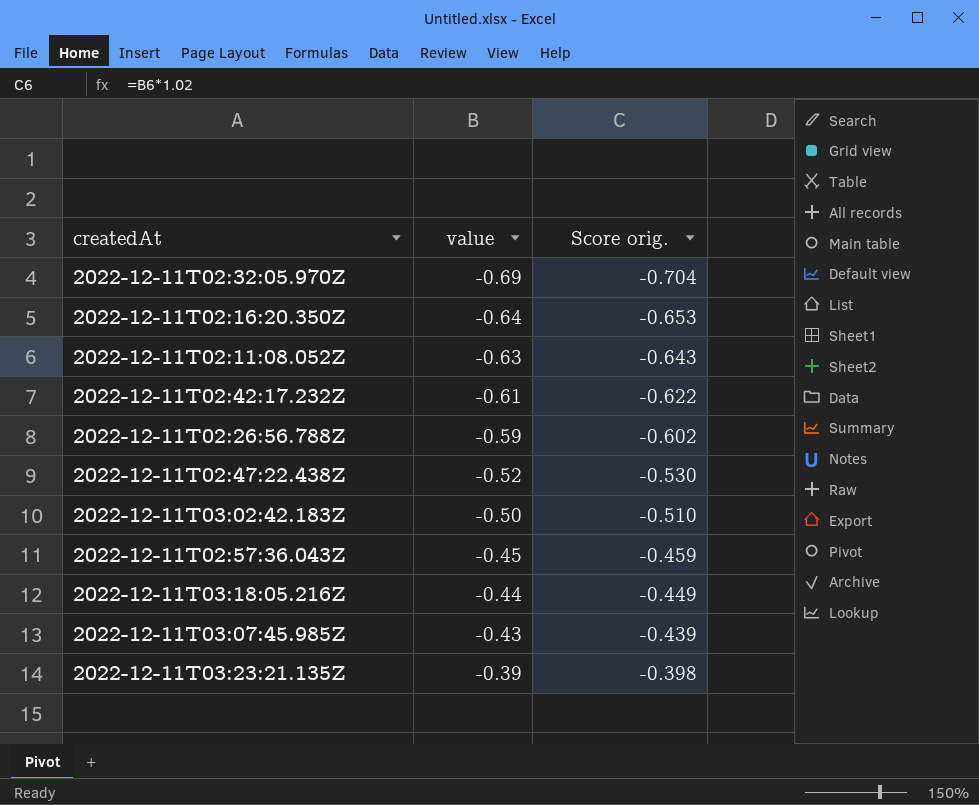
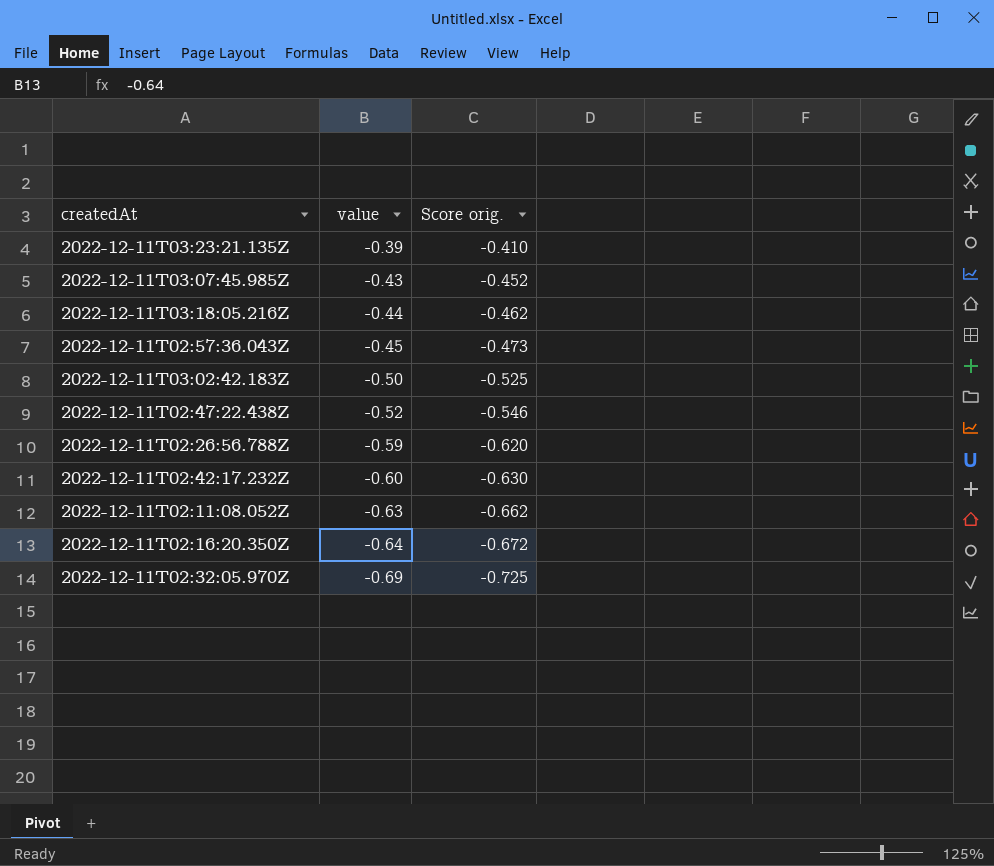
row order: value ascending -> value descending
column Score orig. | formula: [value] * 1.02 -> [value] * 1.05
2022-12-11T02:42:17.232Z | value: -0.61 -> -0.60

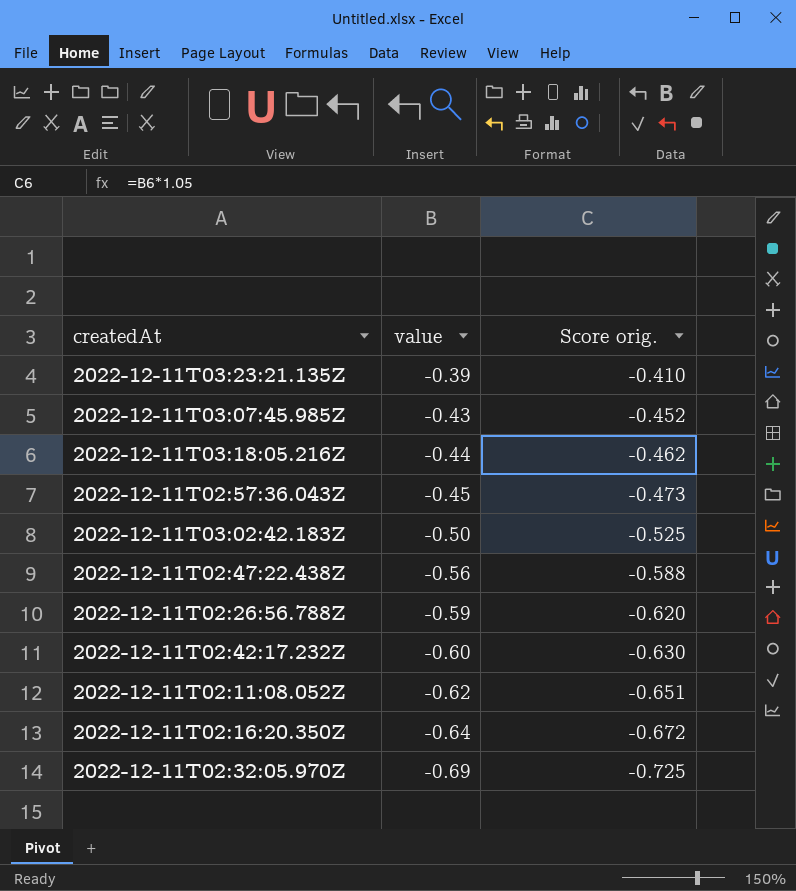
2022-12-11T02:47:22.438Z | value: -0.52 -> -0.56
2022-12-11T02:47:22.438Z | Score orig.: -0.546 -> -0.588
2022-12-11T02:11:08.052Z | value: -0.63 -> -0.62
2022-12-11T02:11:08.052Z | Score orig.: -0.662 -> -0.651

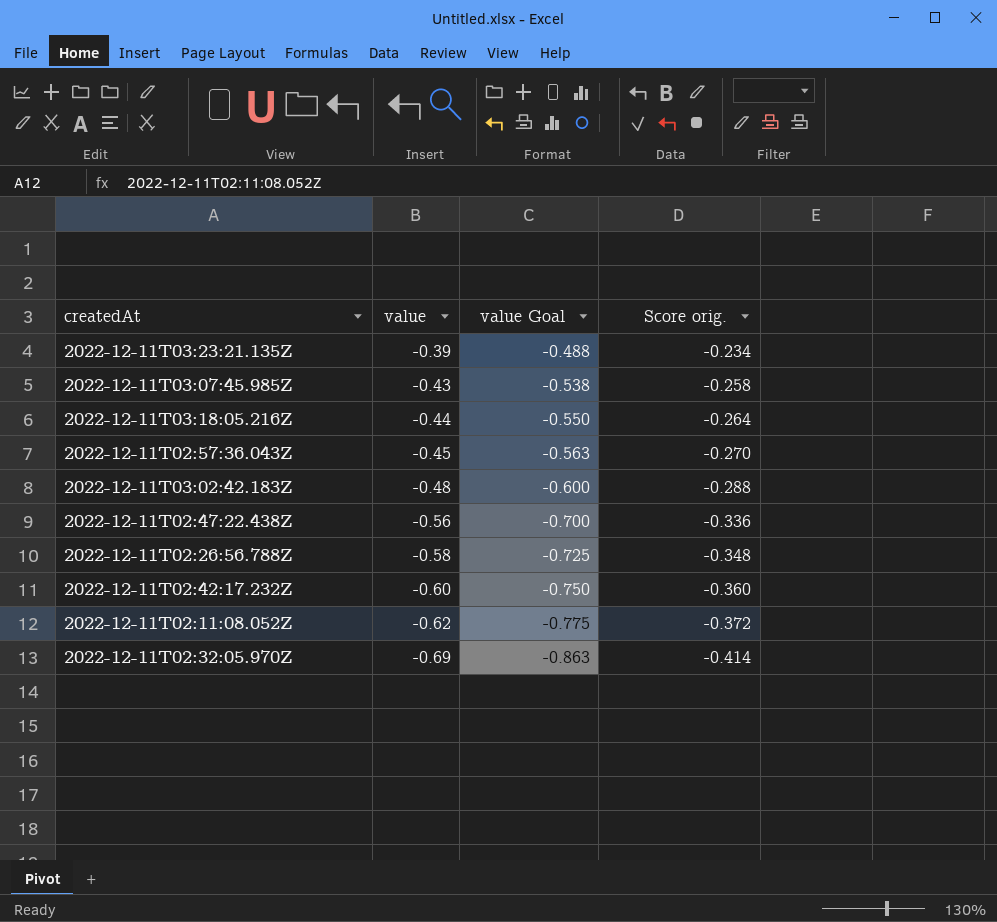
column value Goal | formula: none -> [value] * 1.25
column Score orig. | formula: [value] * 1.05 -> [value] * 0.6
row 2022-12-11T02:16:20.350Z: -0.64 | -0.672 -> none
2022-12-11T03:02:42.183Z | value: -0.50 -> -0.48
2022-12-11T02:26:56.788Z | value: -0.59 -> -0.58

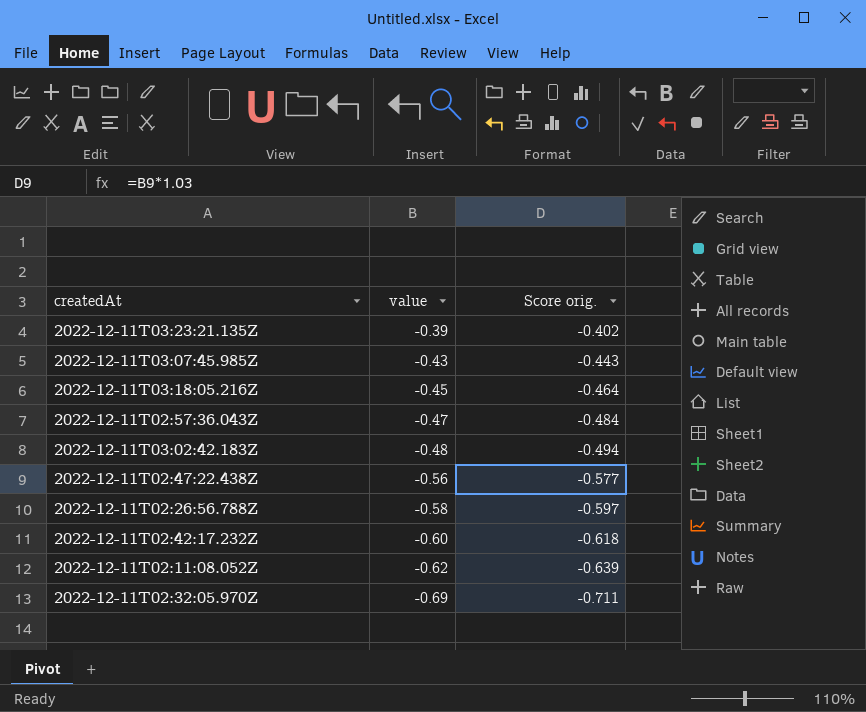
column value Goal | formula: [value] * 1.25 -> none
column Score orig. | formula: [value] * 0.6 -> [value] * 1.03
2022-12-11T03:18:05.216Z | value: -0.44 -> -0.45
2022-12-11T02:57:36.043Z | value: -0.45 -> -0.47

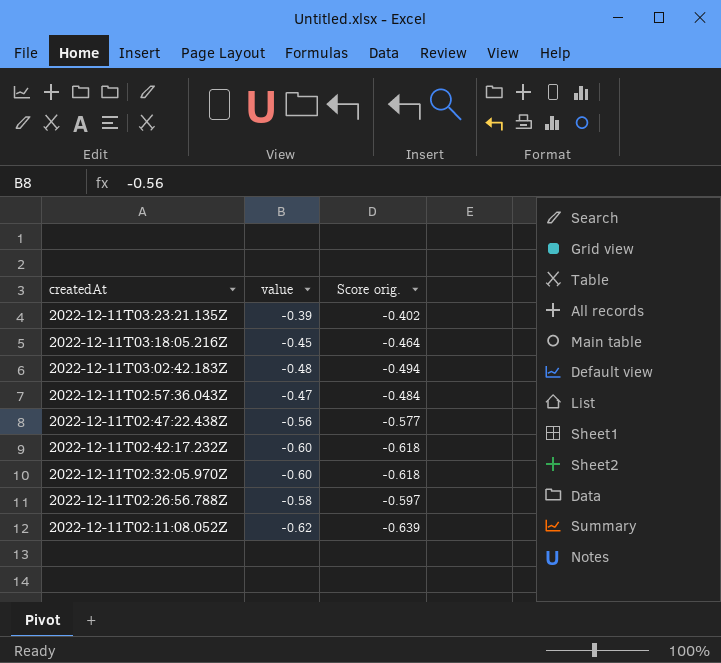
row order: value descending -> createdAt descending
row 2022-12-11T03:07:45.985Z: -0.43 | -0.443 -> none
2022-12-11T02:32:05.970Z | value: -0.69 -> -0.60
2022-12-11T02:32:05.970Z | Score orig.: -0.711 -> -0.618

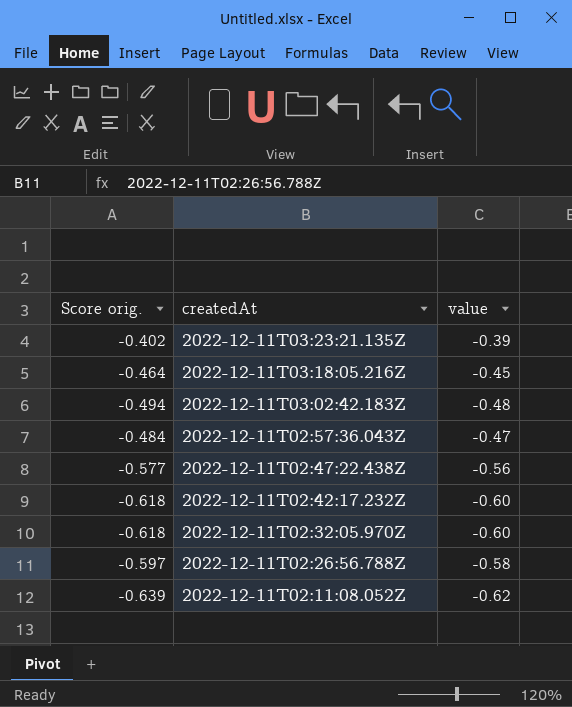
column Score orig. | position: 3 -> 1

